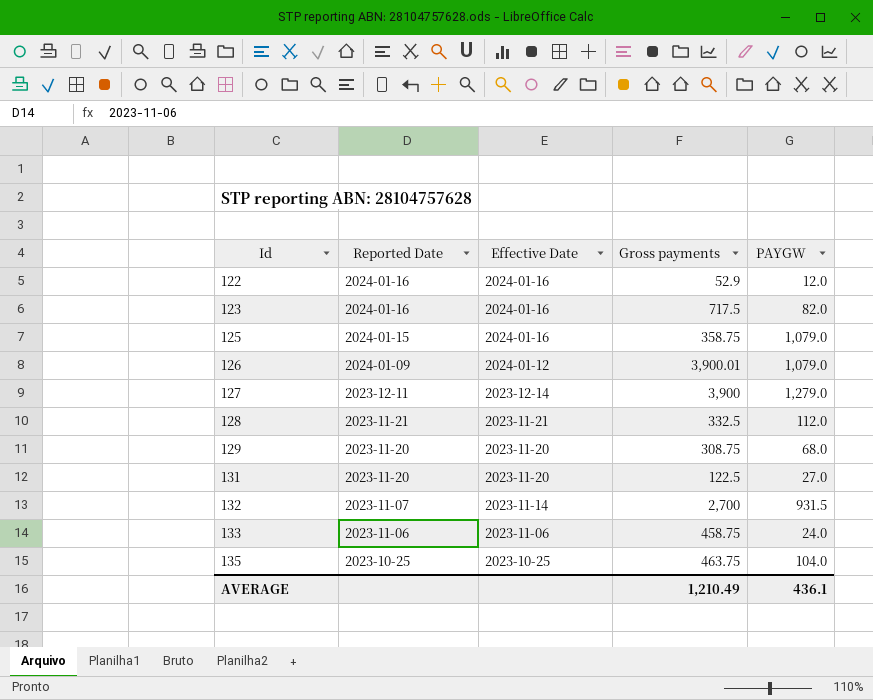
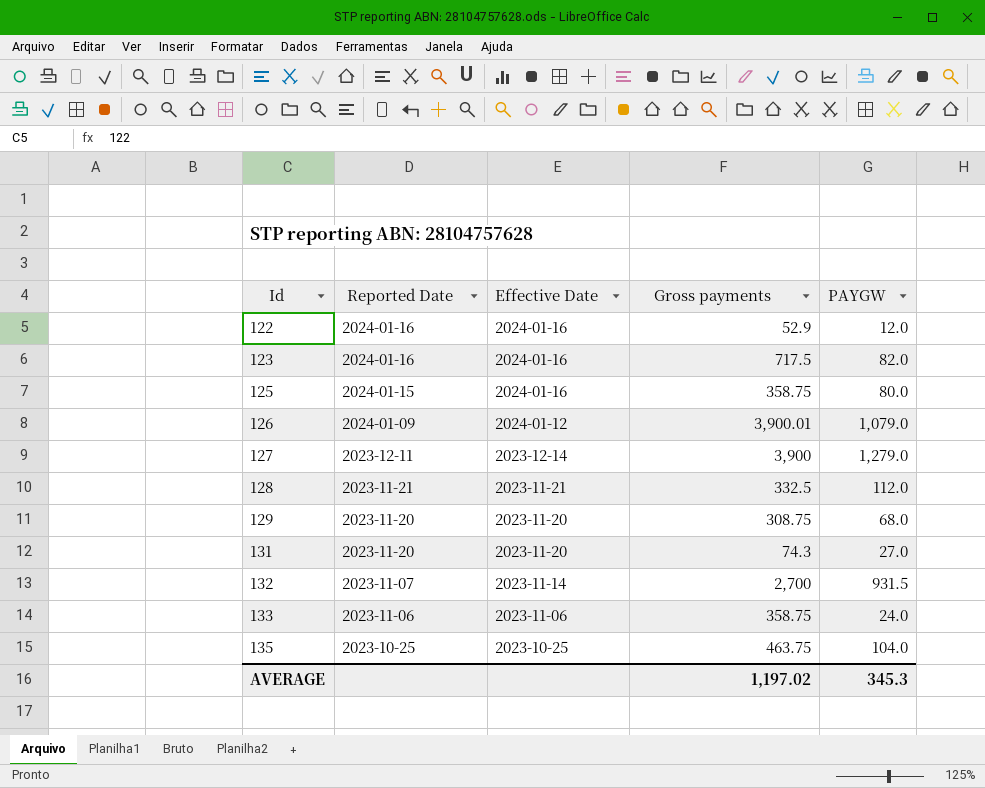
125 | PAYGW: 1,079.0 -> 80.0
131 | Gross payments: 122.5 -> 74.3
133 | Gross payments: 458.75 -> 358.75
AVERAGE | Gross payments: 1,210.49 -> 1,197.02
AVERAGE | PAYGW: 436.1 -> 345.3

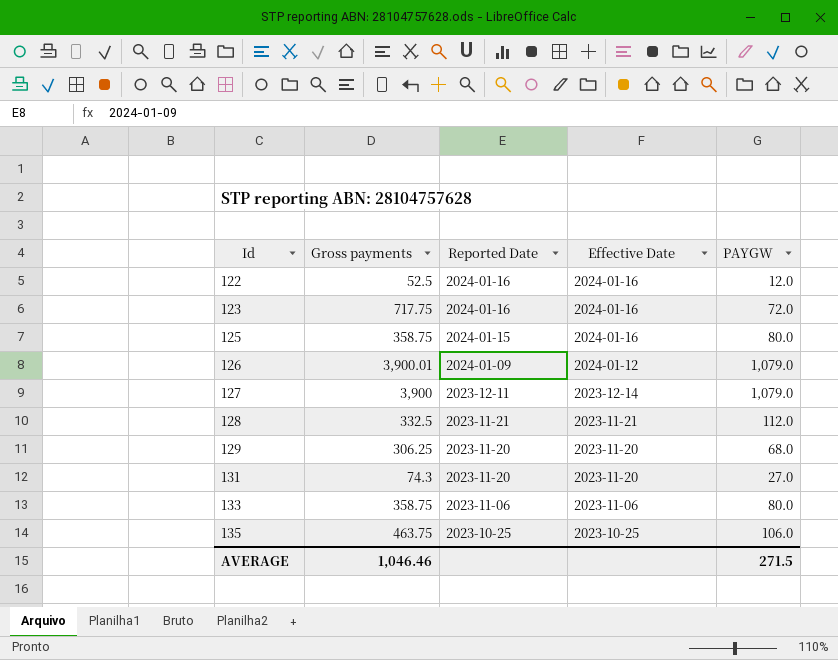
column Gross payments | position: 4 -> 2
row 132: 2023-11-07 | 2023-11-14 | 2,700 | 931.5 -> none
122 | Gross payments: 52.9 -> 52.5
123 | Gross payments: 717.5 -> 717.75
123 | PAYGW: 82.0 -> 72.0
127 | PAYGW: 1,279.0 -> 1,079.0
129 | Gross payments: 308.75 -> 306.25
133 | PAYGW: 24.0 -> 80.0
135 | PAYGW: 104.0 -> 106.0
AVERAGE | Gross payments: 1,197.02 -> 1,046.46
AVERAGE | PAYGW: 345.3 -> 271.5

